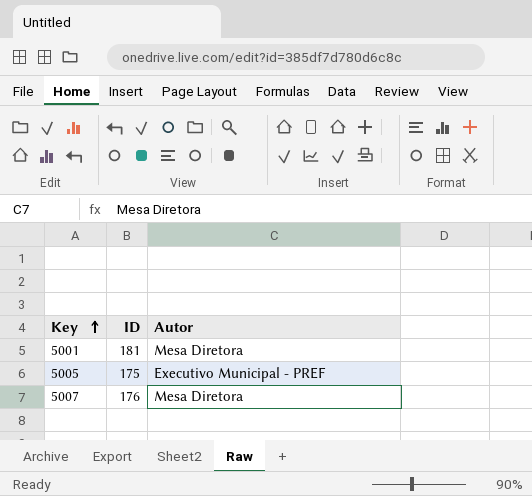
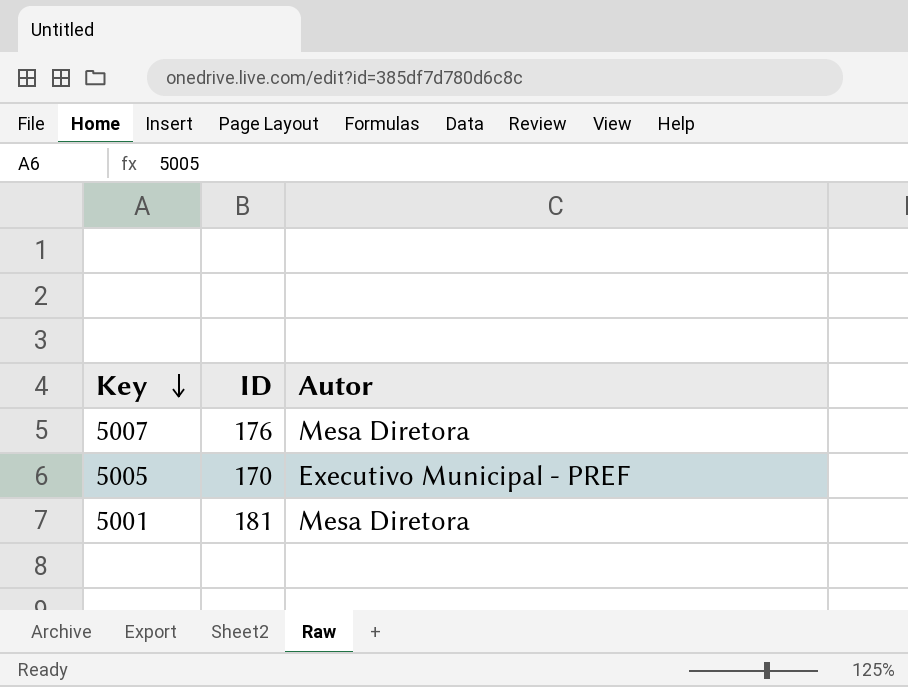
row order: Key ascending -> Key descending
5005 | ID: 175 -> 170

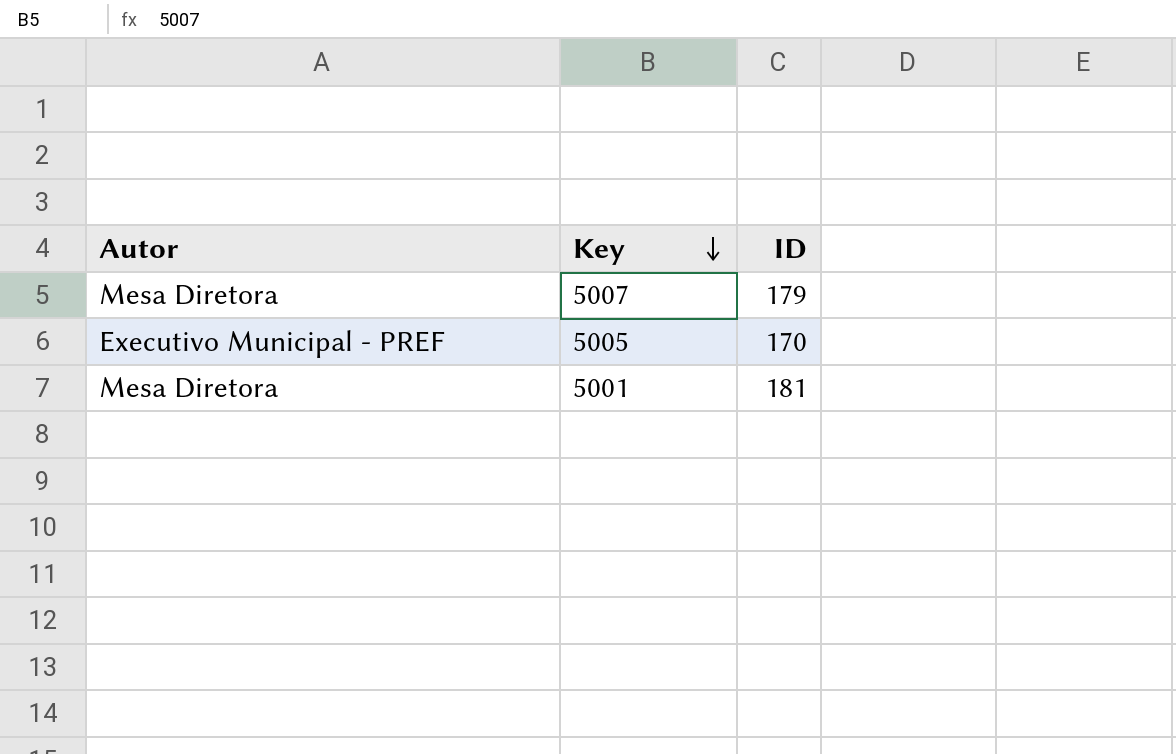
column Autor | position: 3 -> 1
5007 | ID: 176 -> 179

